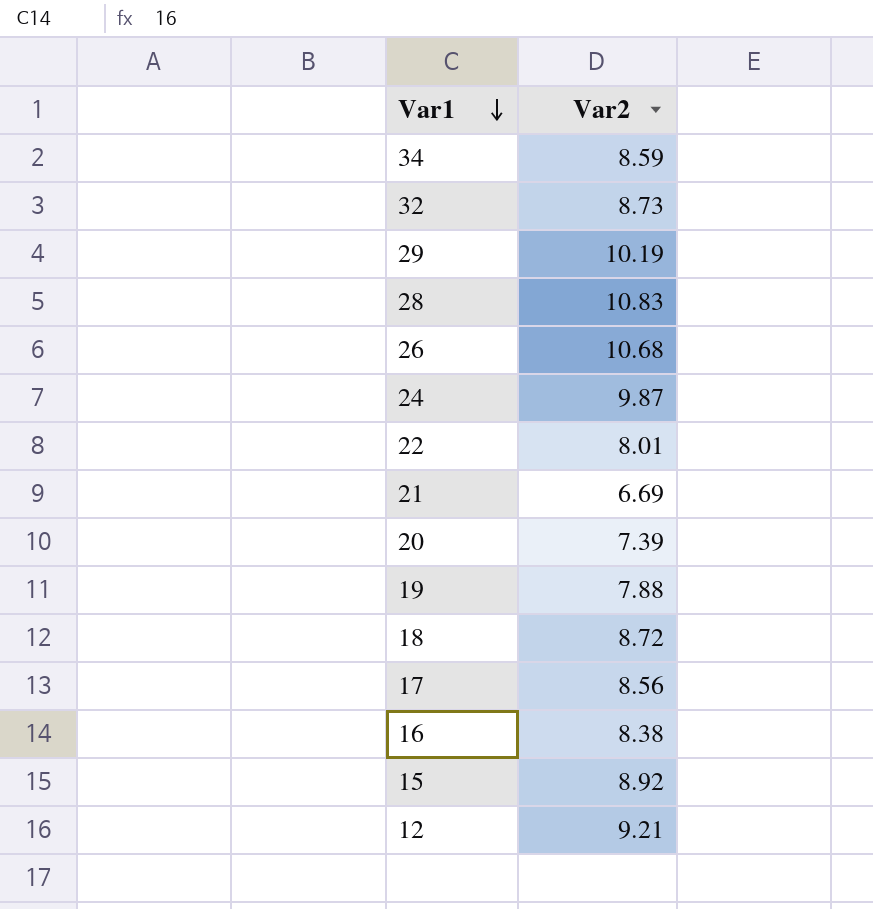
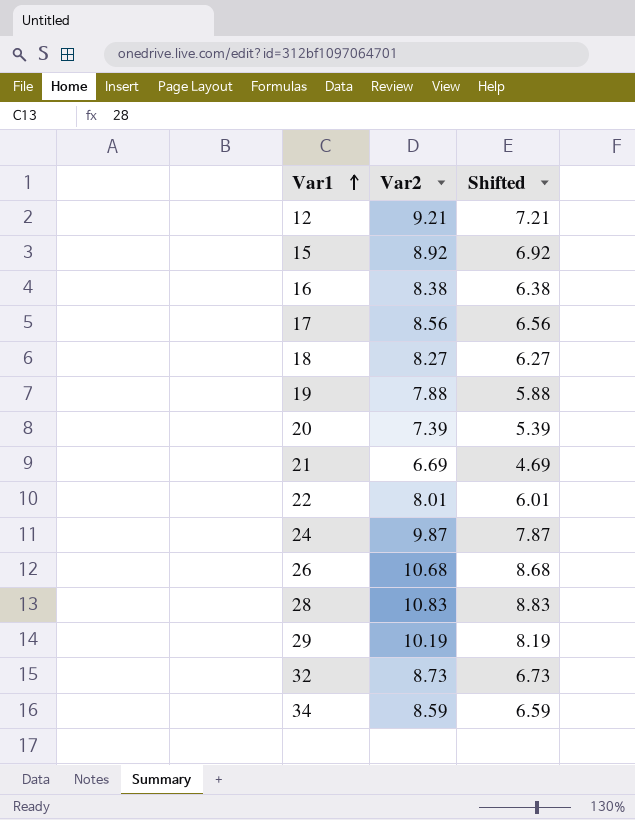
row order: Var1 descending -> Var1 ascending
column Shifted | formula: none -> [Var2] - 2
18 | Var2: 8.72 -> 8.27

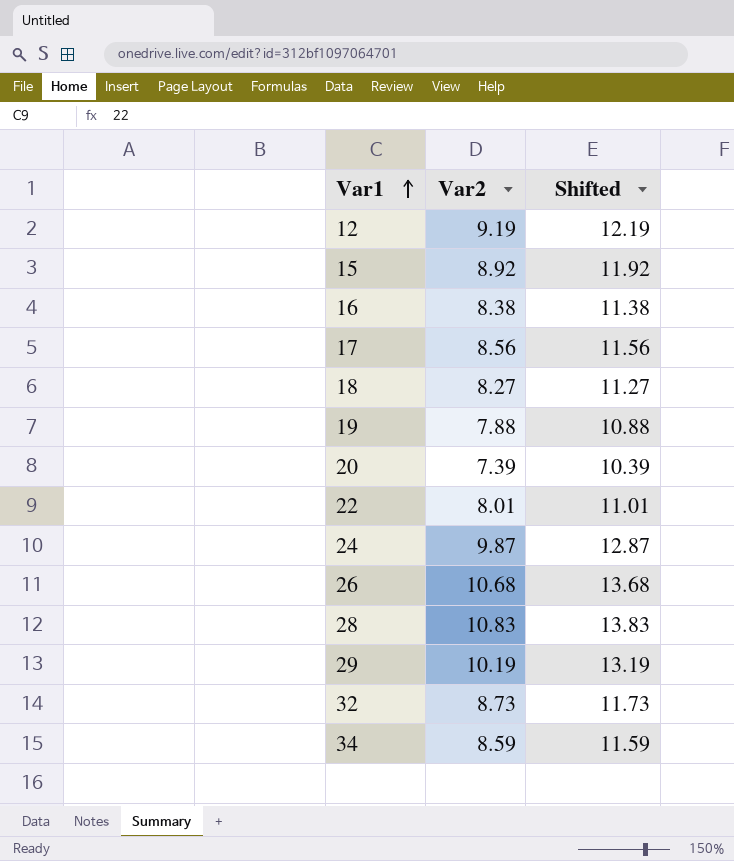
column Shifted | formula: [Var2] - 2 -> [Var2] + 3
row 21: 6.69 | 4.69 -> none
12 | Var2: 9.21 -> 9.19

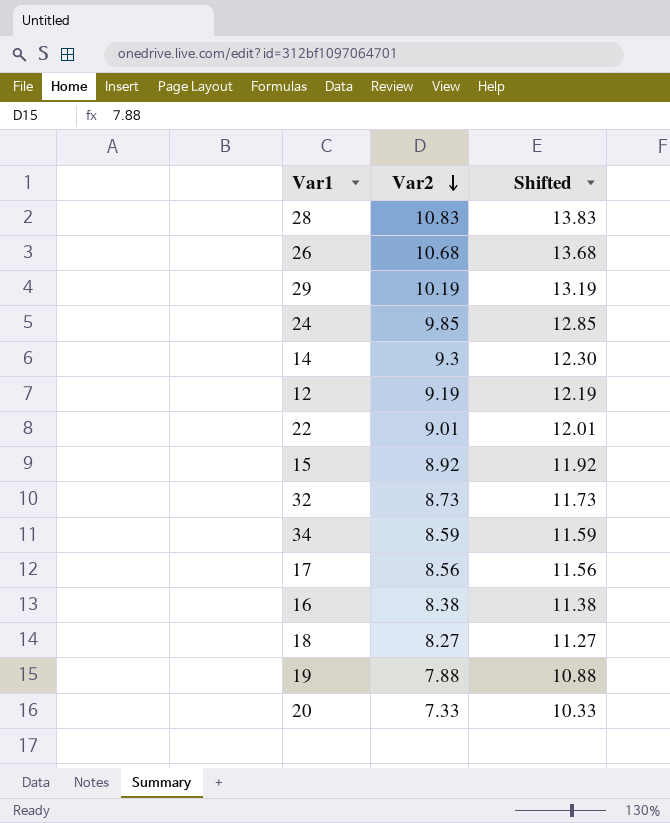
row order: Var1 ascending -> Var2 descending
24 | Var2: 9.87 -> 9.85
24 | Shifted: 12.87 -> 12.85
row 14: none -> 9.3 | 12.30
22 | Var2: 8.01 -> 9.01
22 | Shifted: 11.01 -> 12.01
20 | Var2: 7.39 -> 7.33
20 | Shifted: 10.39 -> 10.33

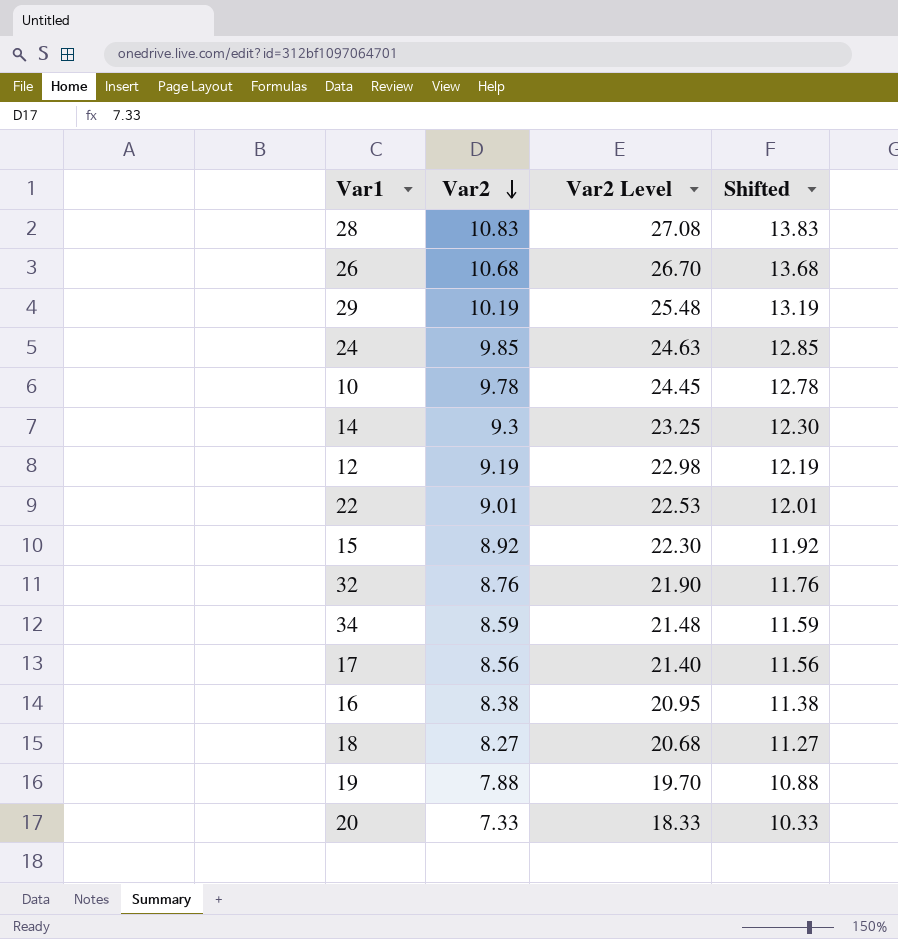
column Var2 Level | formula: none -> [Var2] * 2.5
row 10: none -> 9.78 | 24.45 | 12.78
32 | Var2: 8.73 -> 8.76
32 | Shifted: 11.73 -> 11.76

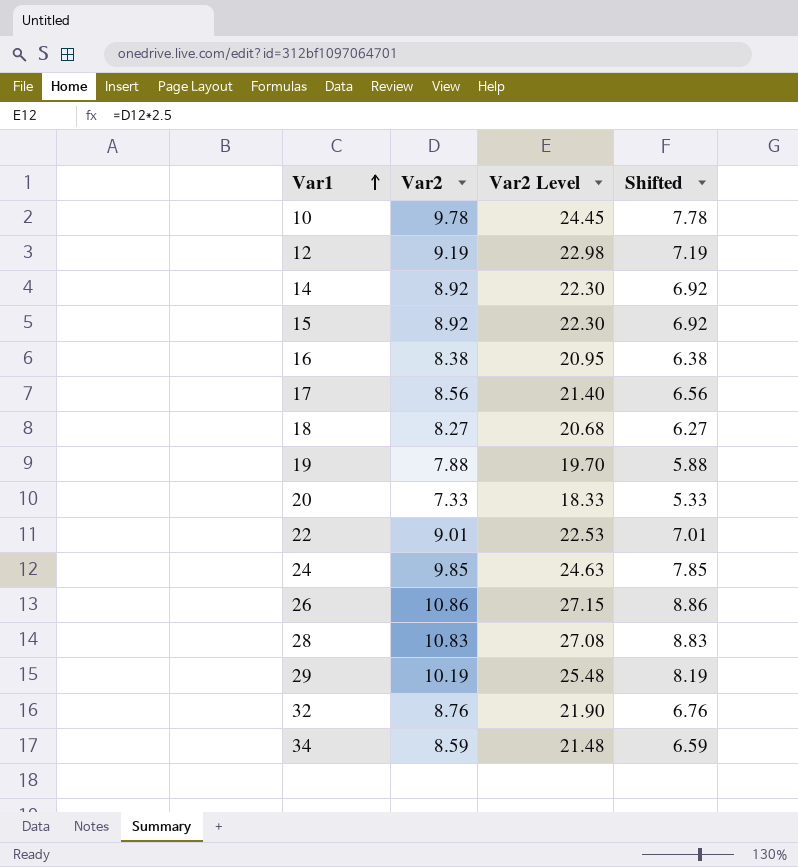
row order: Var2 descending -> Var1 ascending
column Shifted | formula: [Var2] + 3 -> [Var2] - 2
14 | Var2: 9.3 -> 8.92
14 | Var2 Level: 23.25 -> 22.30
26 | Var2: 10.68 -> 10.86
26 | Var2 Level: 26.70 -> 27.15

